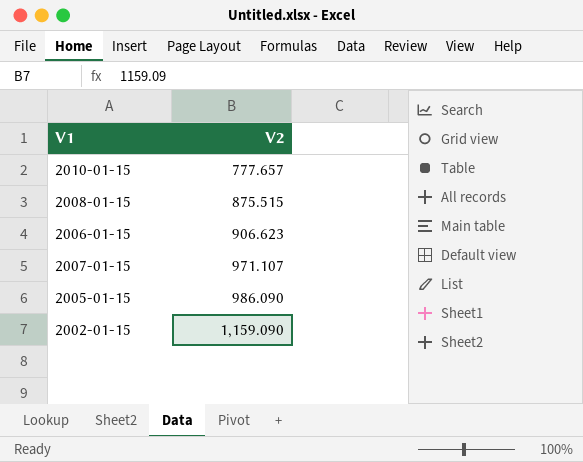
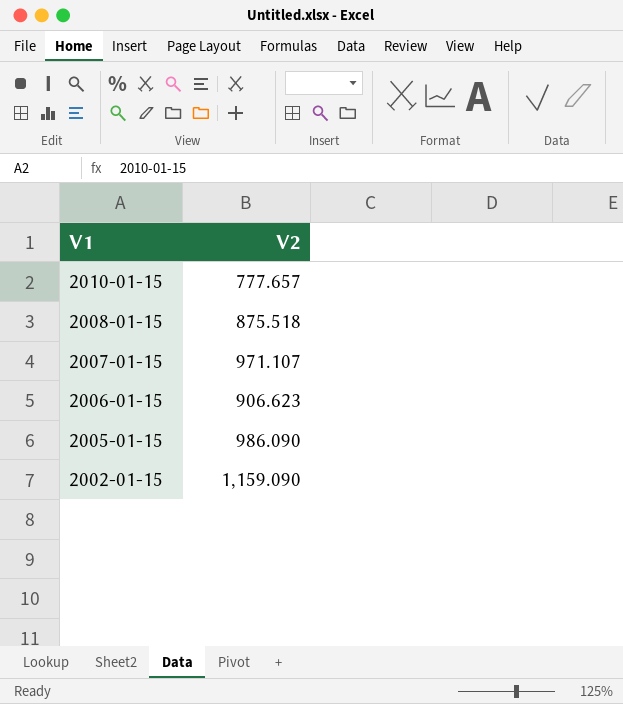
row order: V2 ascending -> V1 descending
2008-01-15 | V2: 875.515 -> 875.518

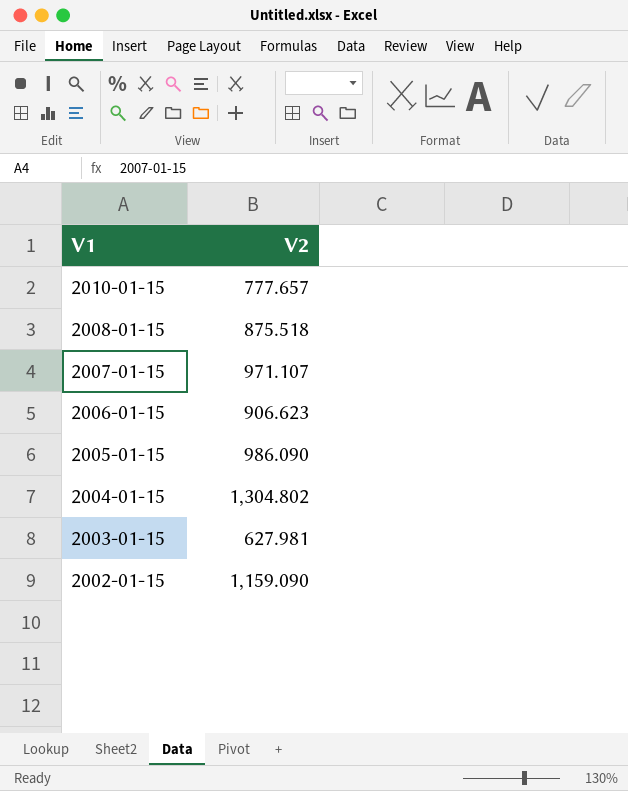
row 2004-01-15: none -> 1,304.802
row 2003-01-15: none -> 627.981

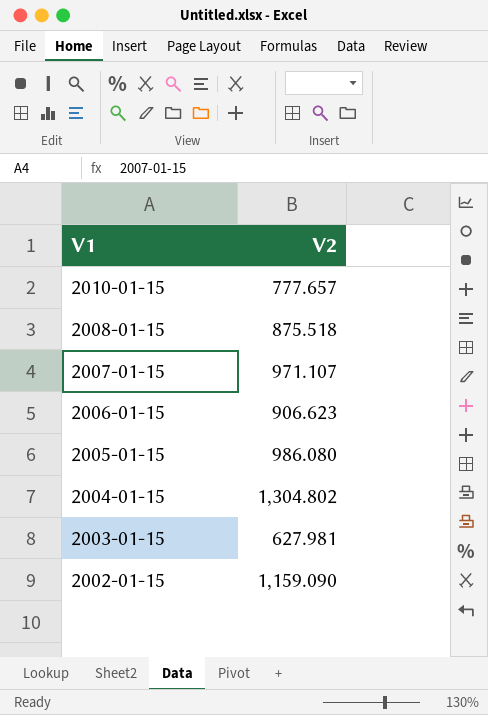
2005-01-15 | V2: 986.090 -> 986.080

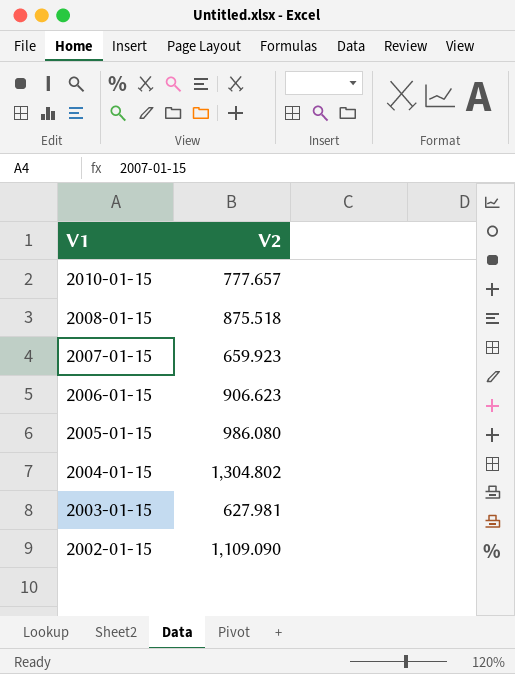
2007-01-15 | V2: 971.107 -> 659.923
2002-01-15 | V2: 1,159.090 -> 1,109.090

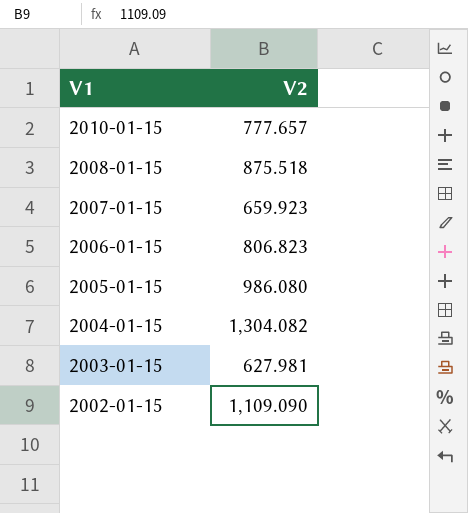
2006-01-15 | V2: 906.623 -> 806.823
2004-01-15 | V2: 1,304.802 -> 1,304.082

